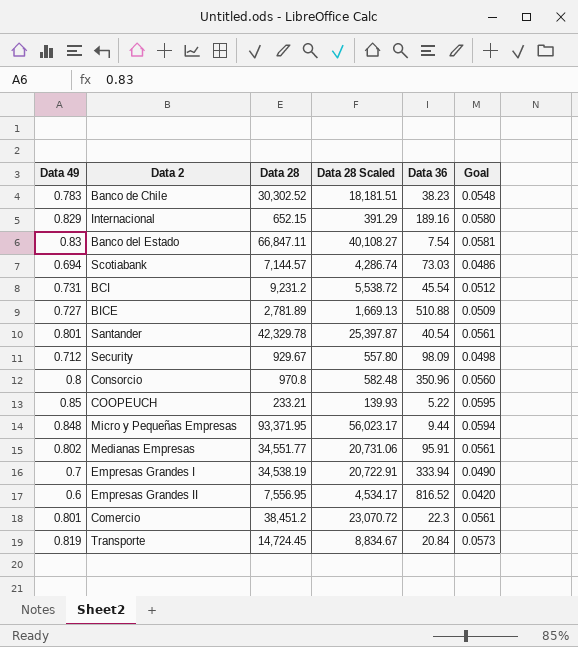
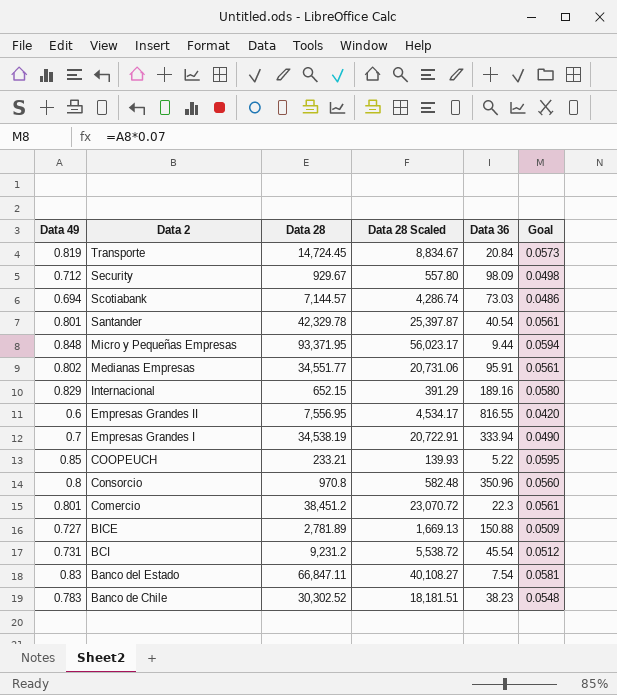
row order: none -> Data 2 descending
Empresas Grandes II | Data 36: 816.52 -> 816.55
BICE | Data 36: 510.88 -> 150.88

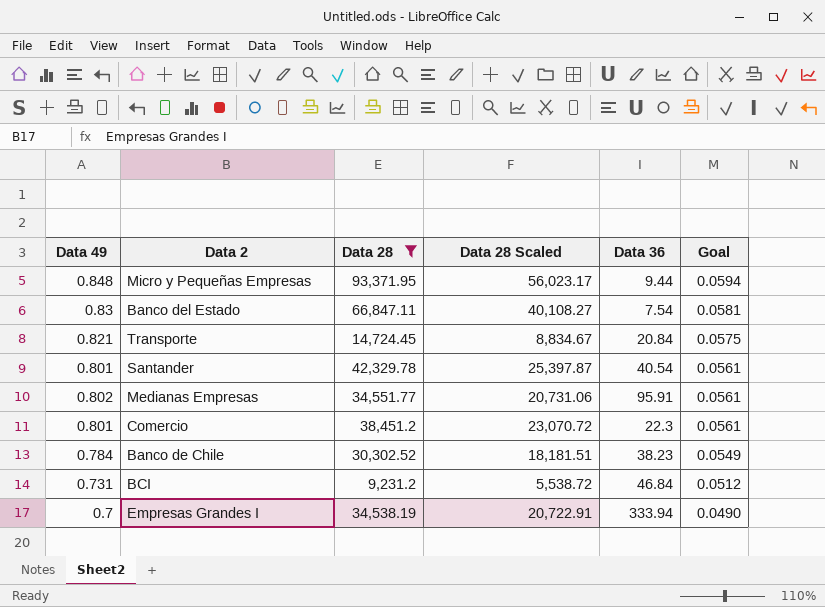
filter: none -> Data 28 >= 9,231.2
row order: Data 2 descending -> Goal descending
Transporte | Data 49: 0.819 -> 0.821
Transporte | Goal: 0.0573 -> 0.0575
Banco de Chile | Data 49: 0.783 -> 0.784
Banco de Chile | Goal: 0.0548 -> 0.0549
BCI | Data 36: 45.54 -> 46.84

